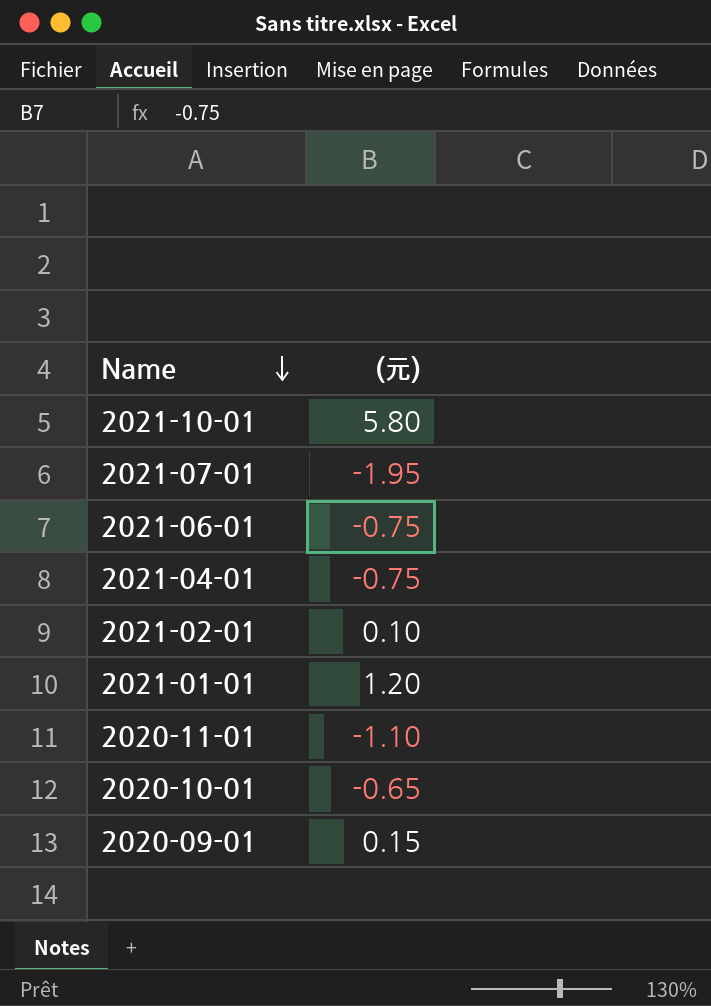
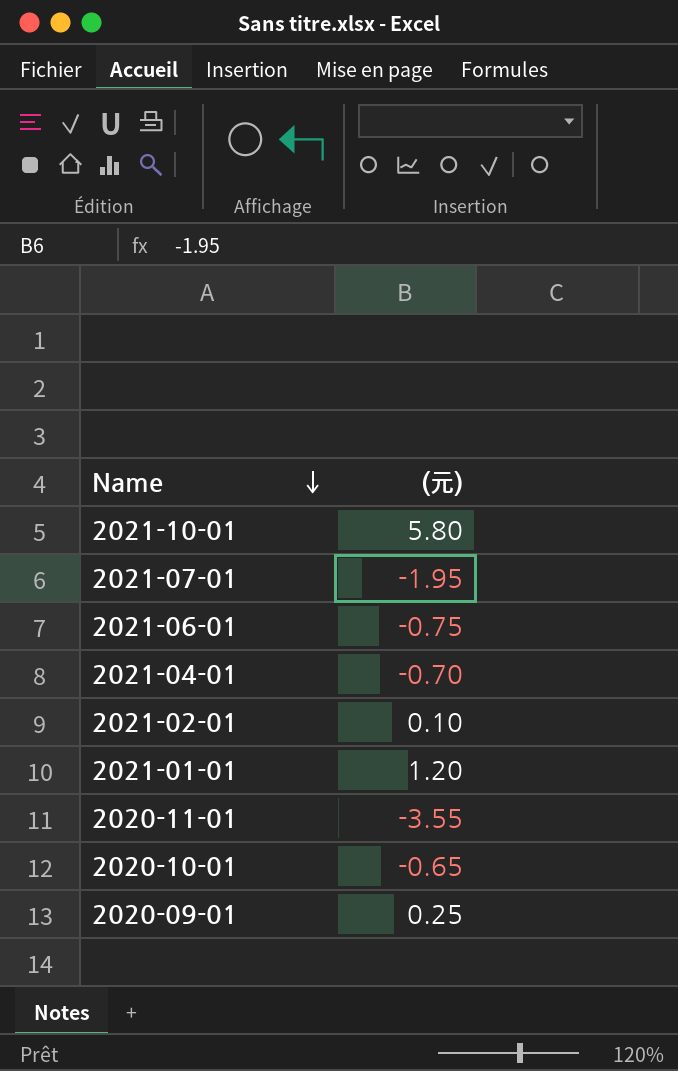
2021-04-01 | (元): -0.75 -> -0.70
2020-11-01 | (元): -1.10 -> -3.55
2020-09-01 | (元): 0.15 -> 0.25

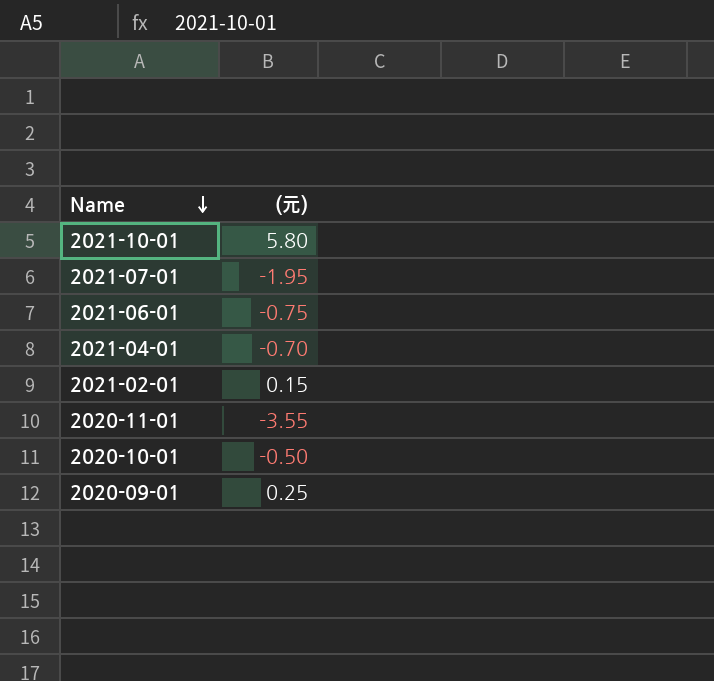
row 2021-01-01: 1.20 -> none
2021-02-01 | (元): 0.10 -> 0.15
2020-10-01 | (元): -0.65 -> -0.50

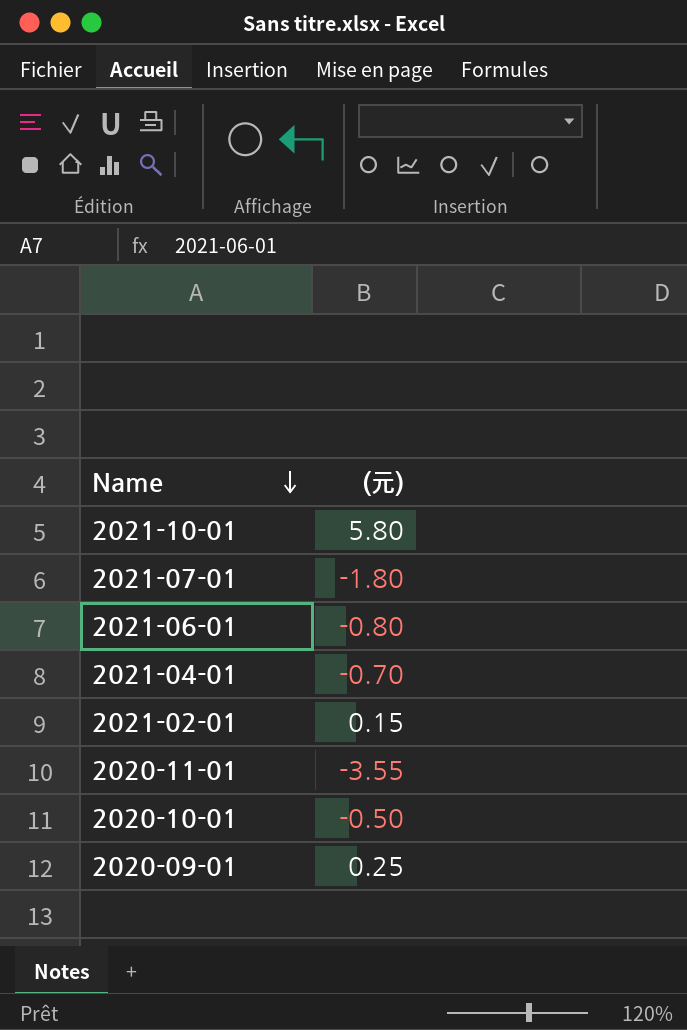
2021-07-01 | (元): -1.95 -> -1.80
2021-06-01 | (元): -0.75 -> -0.80

